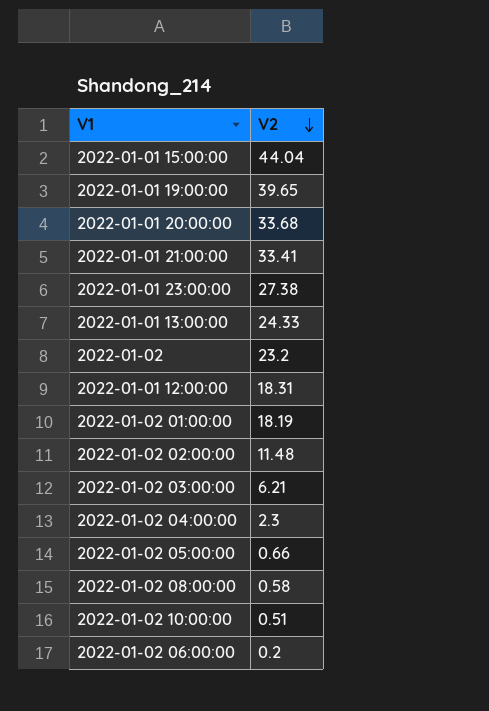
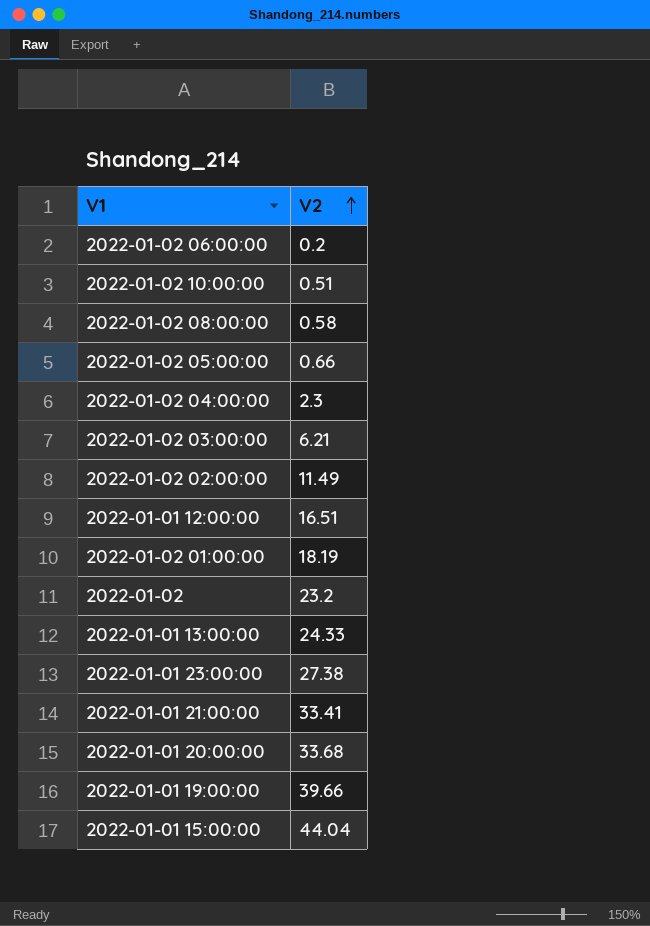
row order: V2 descending -> V2 ascending
2022-01-02 02:00:00 | V2: 11.48 -> 11.49
2022-01-01 12:00:00 | V2: 18.31 -> 16.51
2022-01-01 19:00:00 | V2: 39.65 -> 39.66

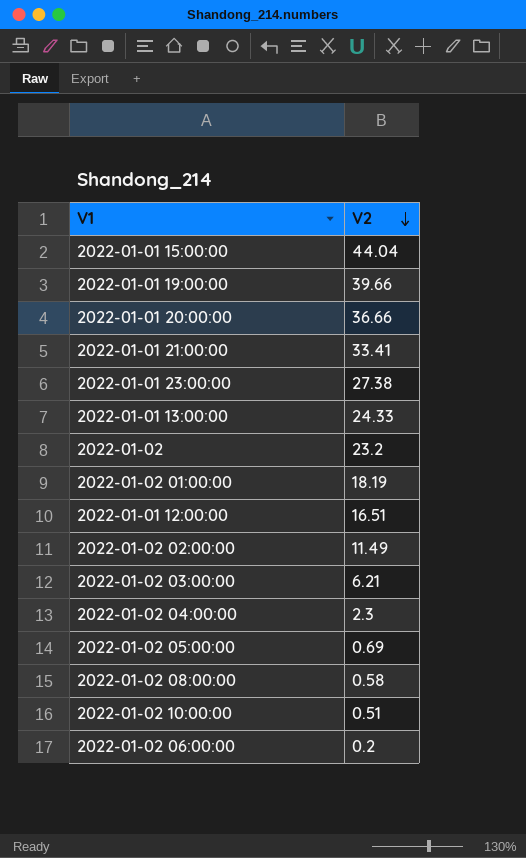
row order: V2 ascending -> V2 descending
2022-01-01 20:00:00 | V2: 33.68 -> 36.66
2022-01-02 05:00:00 | V2: 0.66 -> 0.69

